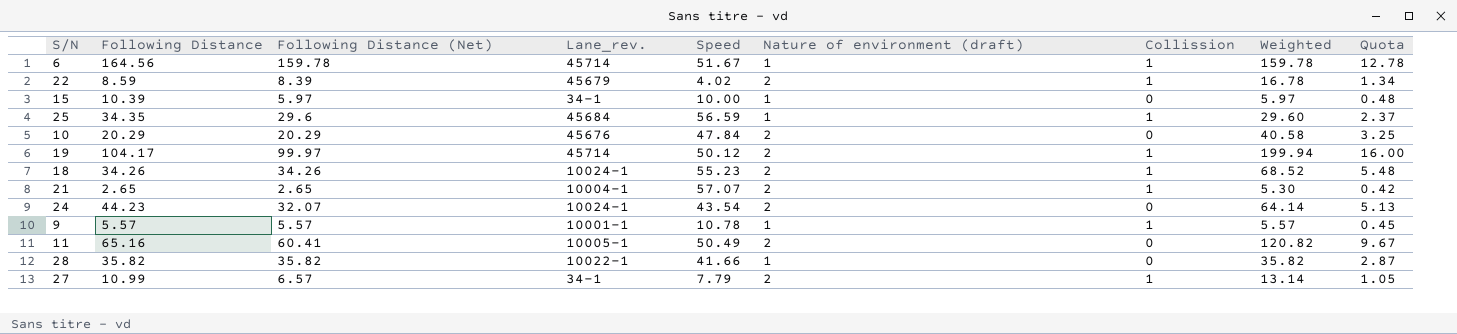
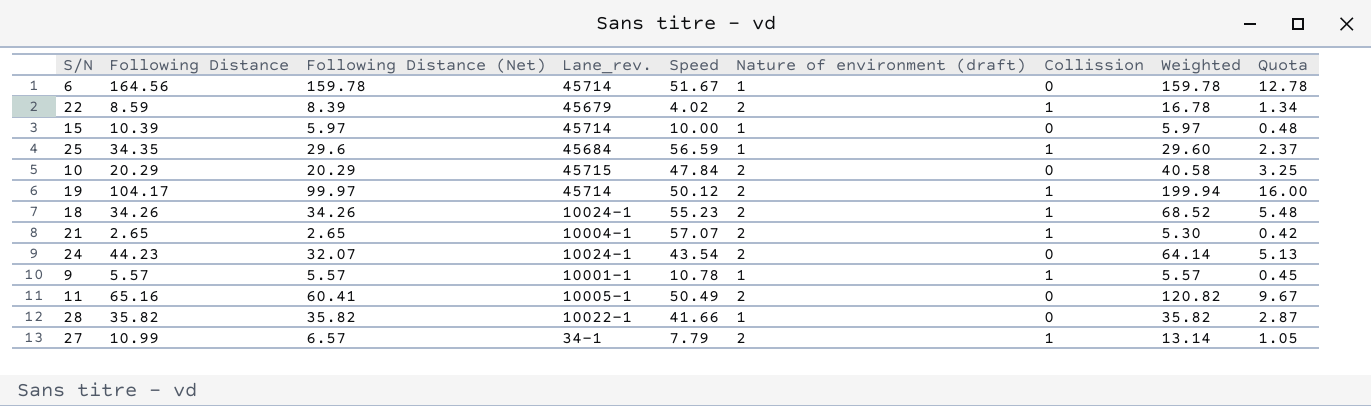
6 | Collission: 1 -> 0
15 | Lane_rev.: 34-1 -> 45714
10 | Lane_rev.: 45676 -> 45715

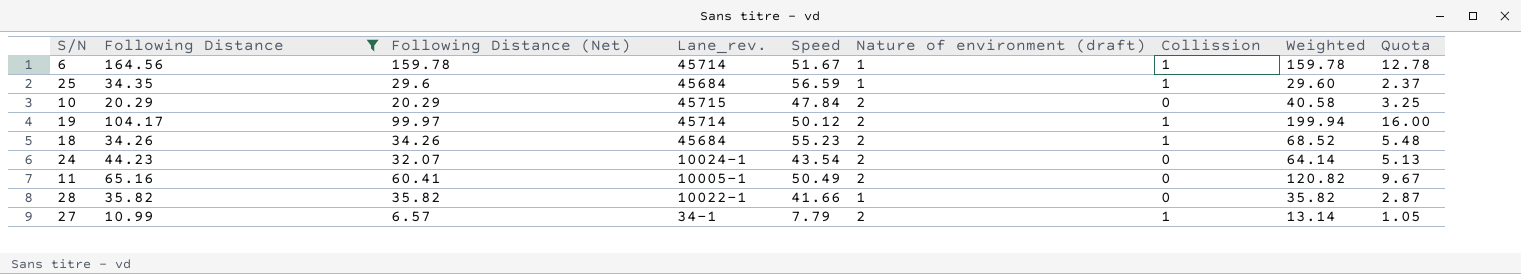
filter: none -> Following Distance >= 10.99
6 | Collission: 0 -> 1
18 | Lane_rev.: 10024-1 -> 45684

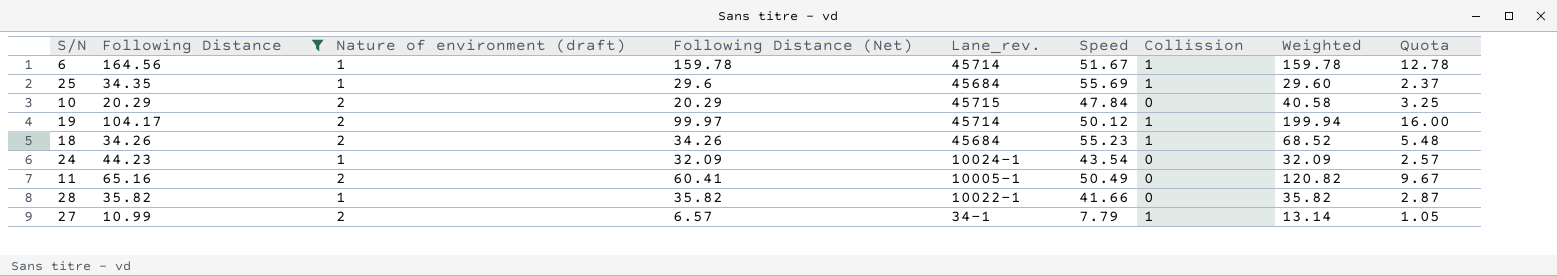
column Nature of environment (draft) | position: 6 -> 3
25 | Speed: 56.59 -> 55.69
24 | Nature of environment (draft): 2 -> 1
24 | Following Distance (Net): 32.07 -> 32.09
24 | Weighted: 64.14 -> 32.09
24 | Quota: 5.13 -> 2.57

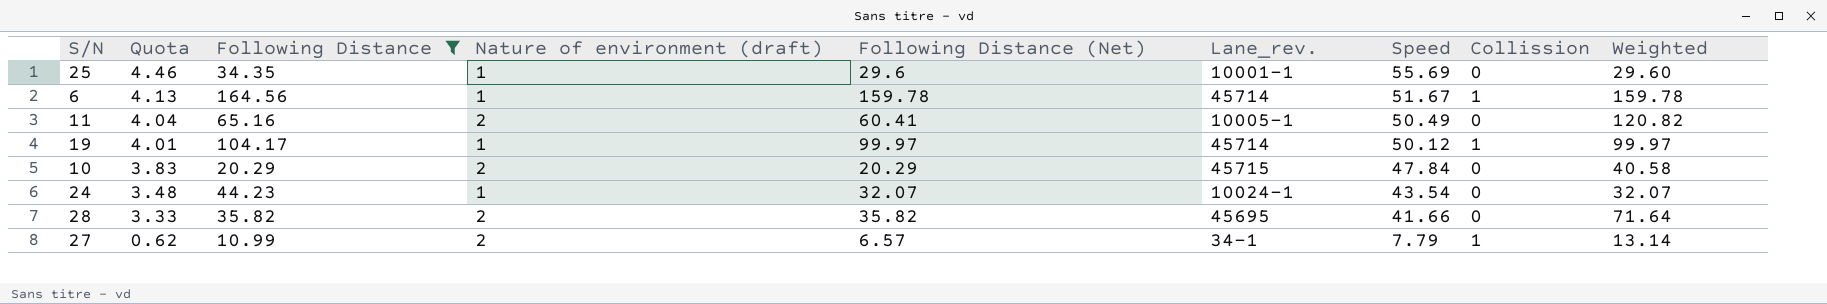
row order: none -> Quota descending
column Quota | formula: [Weighted] * 0.08 -> [Speed] * 0.08
column Quota | position: 9 -> 2
row 18: 34.26 | 2 | 34.26 | 45684 | 55.23 | 1 | 68.52 | 5.48 -> none
25 | Lane_rev.: 45684 -> 10001-1
25 | Collission: 1 -> 0
19 | Nature of environment (draft): 2 -> 1
19 | Weighted: 199.94 -> 99.97
24 | Following Distance (Net): 32.09 -> 32.07
24 | Weighted: 32.09 -> 32.07
28 | Nature of environment (draft): 1 -> 2
28 | Lane_rev.: 10022-1 -> 45695
28 | Weighted: 35.82 -> 71.64

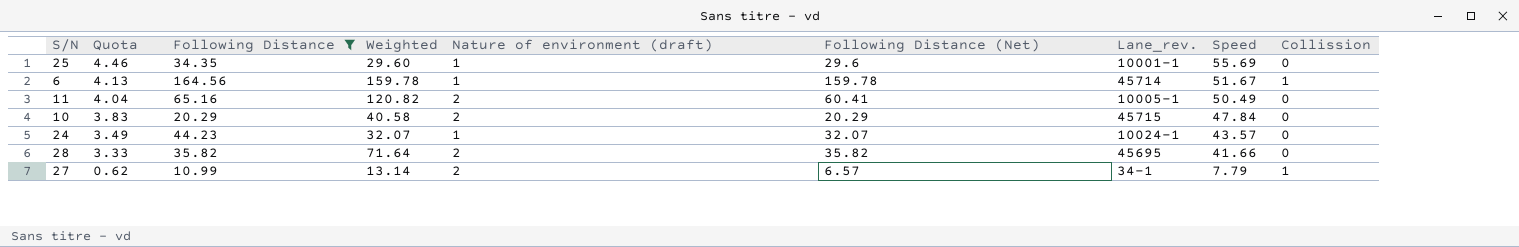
column Weighted | position: 9 -> 4
row 19: 4.01 | 104.17 | 1 | 99.97 | 45714 | 50.12 | 1 | 99.97 -> none
24 | Quota: 3.48 -> 3.49
24 | Speed: 43.54 -> 43.57

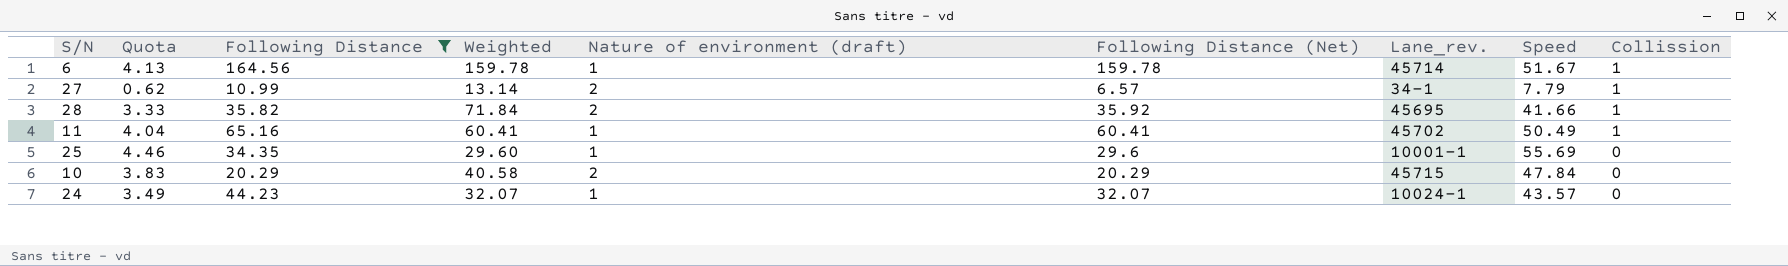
row order: Quota descending -> Collission descending
28 | Weighted: 71.64 -> 71.84
28 | Following Distance (Net): 35.82 -> 35.92
28 | Collission: 0 -> 1
11 | Weighted: 120.82 -> 60.41
11 | Nature of environment (draft): 2 -> 1
11 | Lane_rev.: 10005-1 -> 45702
11 | Collission: 0 -> 1

